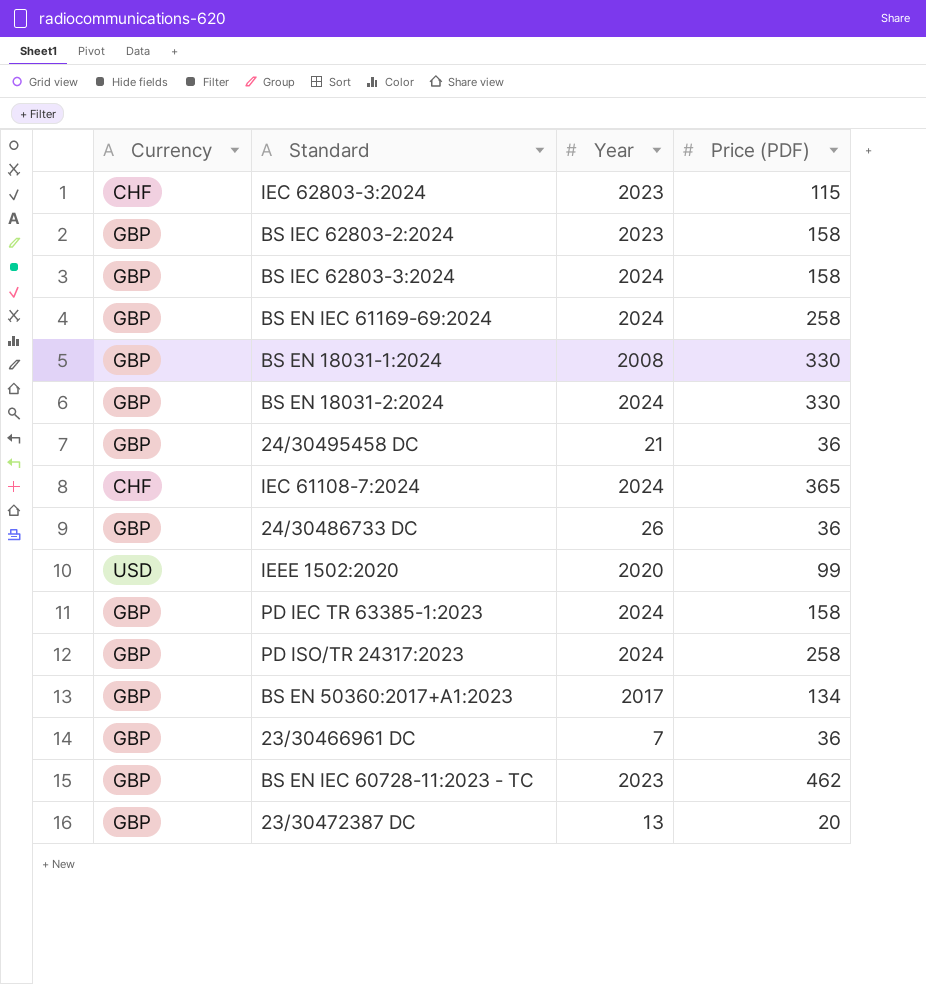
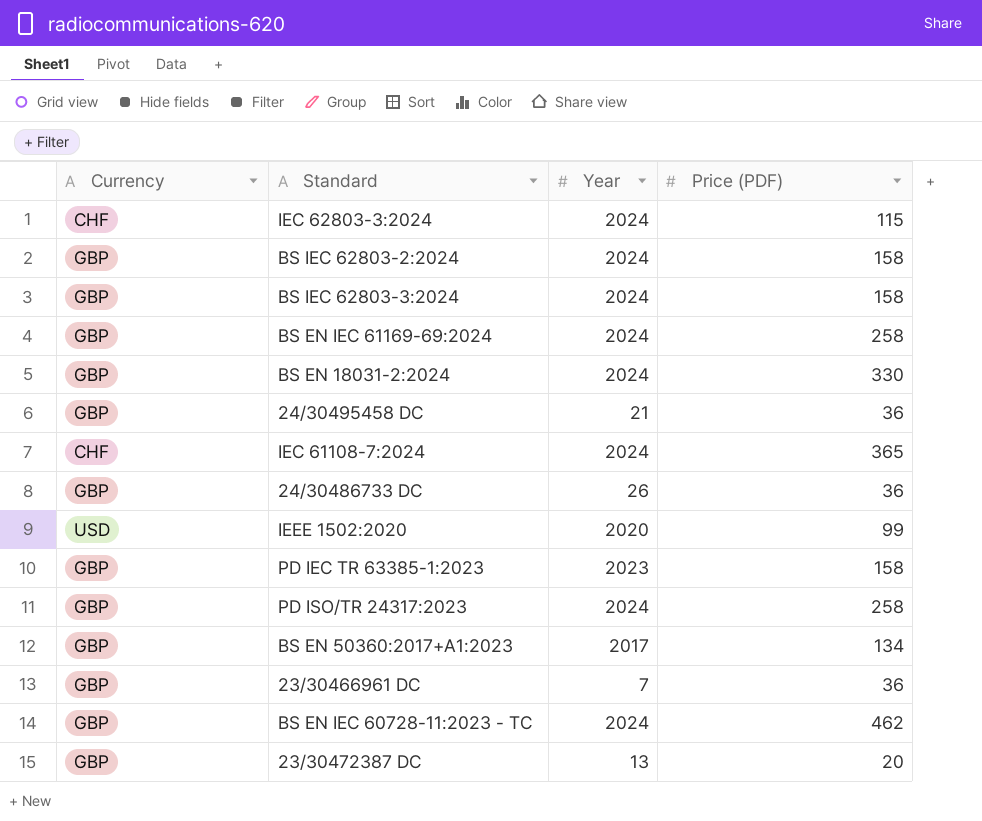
row BS EN 18031-1:2024: GBP | 2008 | 330 -> none
IEC 62803-3:2024 | Year: 2023 -> 2024
BS IEC 62803-2:2024 | Year: 2023 -> 2024
PD IEC TR 63385-1:2023 | Year: 2024 -> 2023
BS EN IEC 60728-11:2023 - TC | Year: 2023 -> 2024

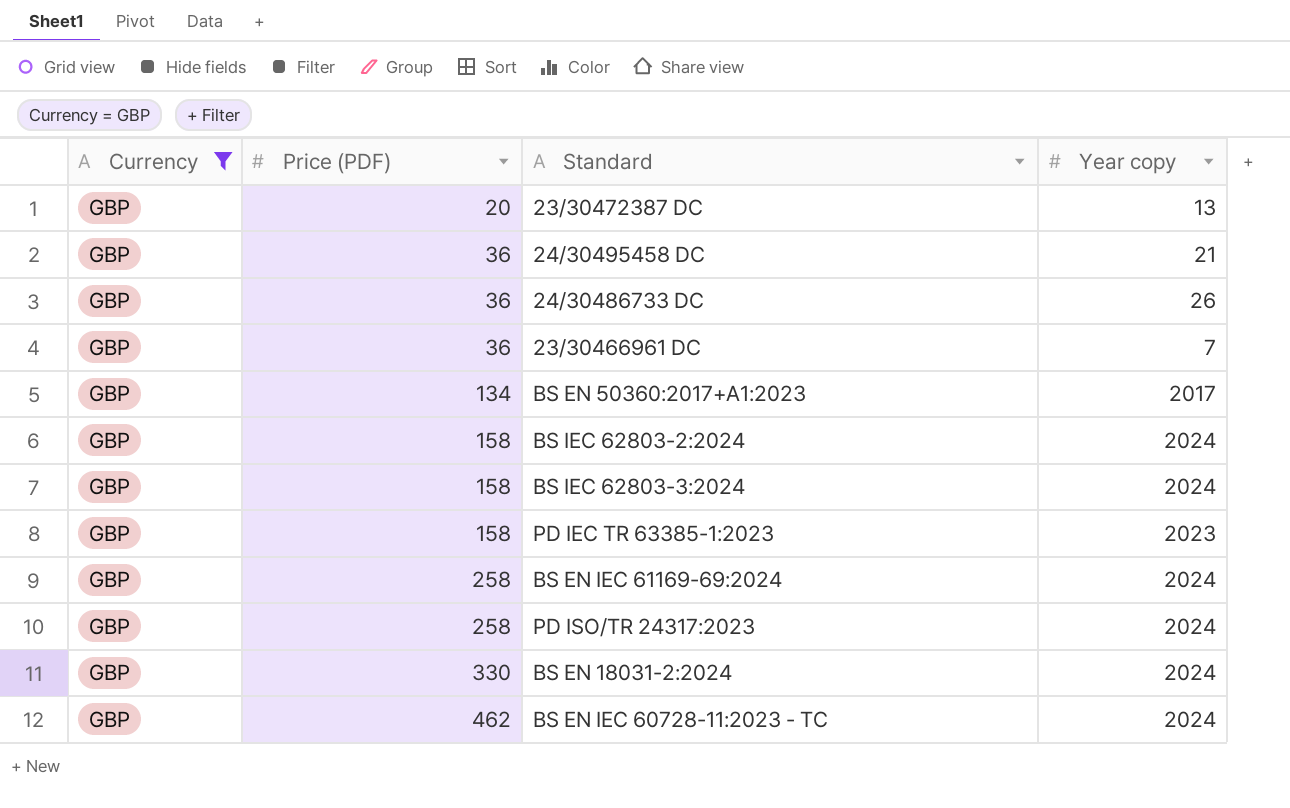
filter: none -> Currency = GBP
row order: none -> Price (PDF) ascending
column Price (PDF) | position: 4 -> 2
column name: Year -> Year copy

